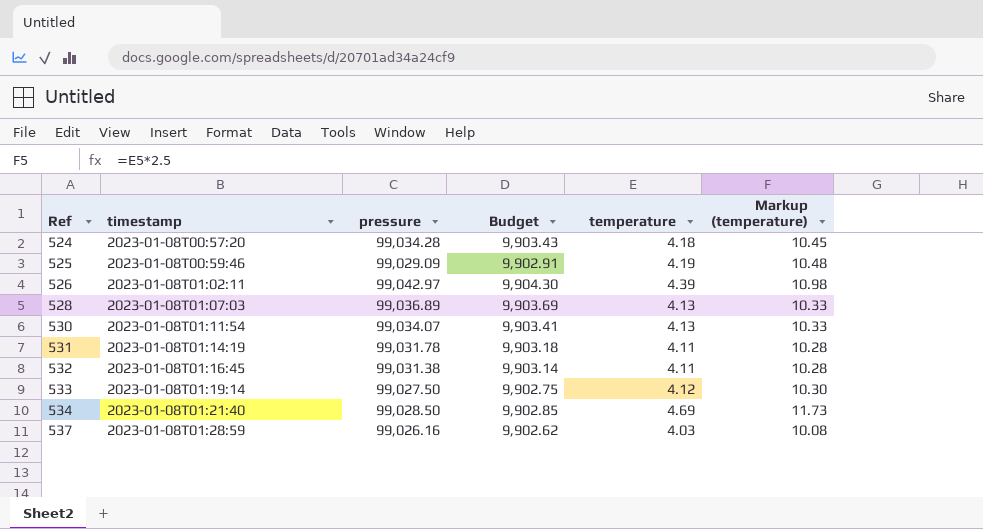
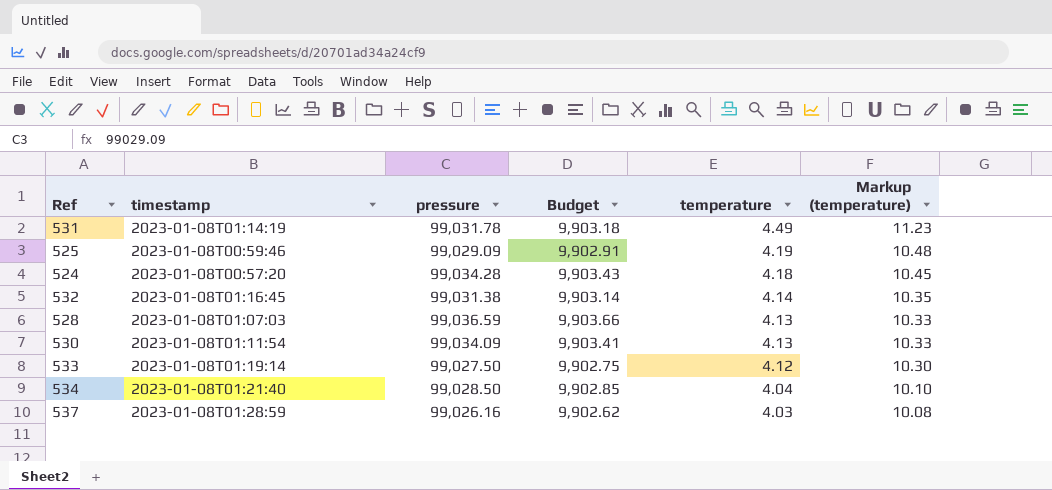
row order: Ref ascending -> temperature descending
row 526: 2023-01-08T01:02:11 | 99,042.97 | 9,904.30 | 4.39 | 10.98 -> none
531 | temperature: 4.11 -> 4.49
531 | Markup (temperature): 10.28 -> 11.23
532 | temperature: 4.11 -> 4.14
532 | Markup (temperature): 10.28 -> 10.35
528 | pressure: 99,036.89 -> 99,036.59
528 | Budget: 9,903.69 -> 9,903.66
530 | pressure: 99,034.07 -> 99,034.09
534 | temperature: 4.69 -> 4.04
534 | Markup (temperature): 11.73 -> 10.10

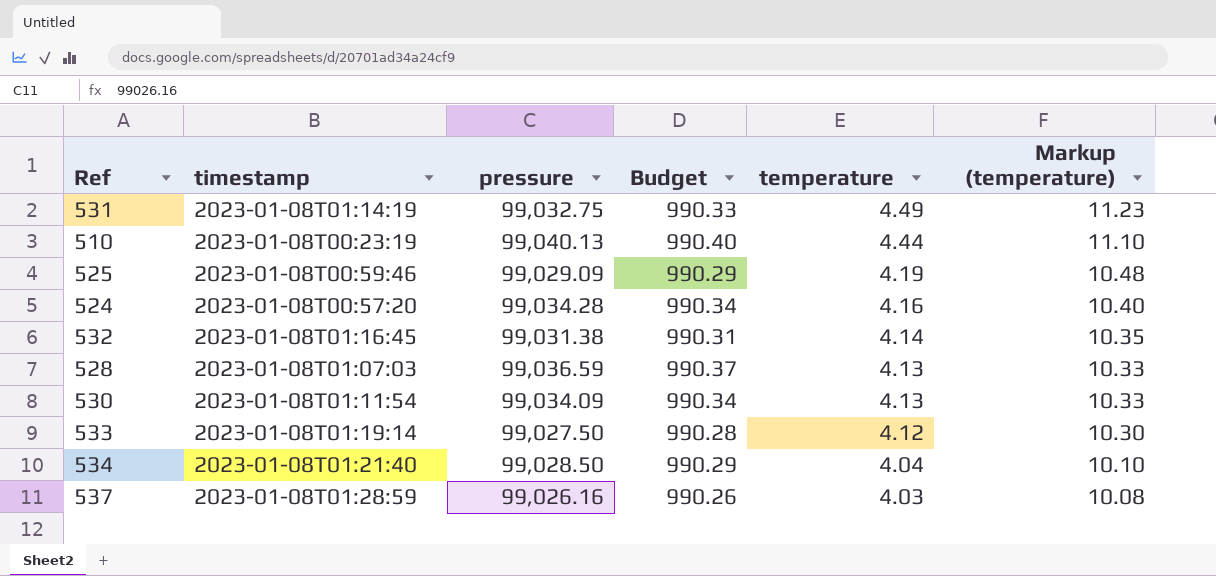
column Budget | formula: [pressure] * 0.1 -> [pressure] * 0.01
531 | pressure: 99,031.78 -> 99,032.75
row 510: none -> 2023-01-08T00:23:19 | 99,040.13 | 990.40 | 4.44 | 11.10
524 | temperature: 4.18 -> 4.16
524 | Markup (temperature): 10.45 -> 10.40

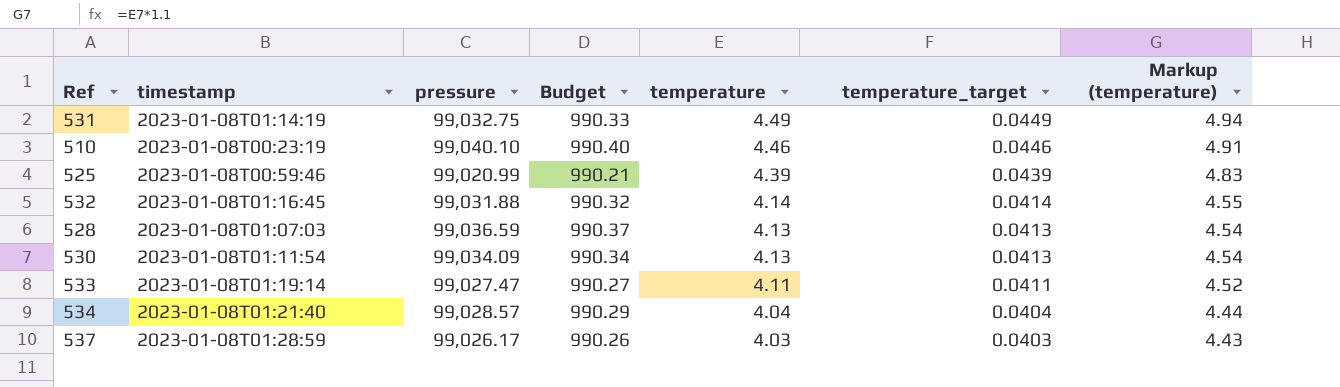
column temperature_target | formula: none -> [temperature] * 0.01
column Markup (temperature) | formula: [temperature] * 2.5 -> [temperature] * 1.1
row 524: 2023-01-08T00:57:20 | 99,034.28 | 990.34 | 4.16 | 10.40 -> none
510 | pressure: 99,040.13 -> 99,040.10
510 | temperature: 4.44 -> 4.46
525 | pressure: 99,029.09 -> 99,020.99
525 | Budget: 990.29 -> 990.21
525 | temperature: 4.19 -> 4.39
532 | pressure: 99,031.38 -> 99,031.88
532 | Budget: 990.31 -> 990.32
533 | pressure: 99,027.50 -> 99,027.47
533 | Budget: 990.28 -> 990.27
533 | temperature: 4.12 -> 4.11
534 | pressure: 99,028.50 -> 99,028.57
537 | pressure: 99,026.16 -> 99,026.17

